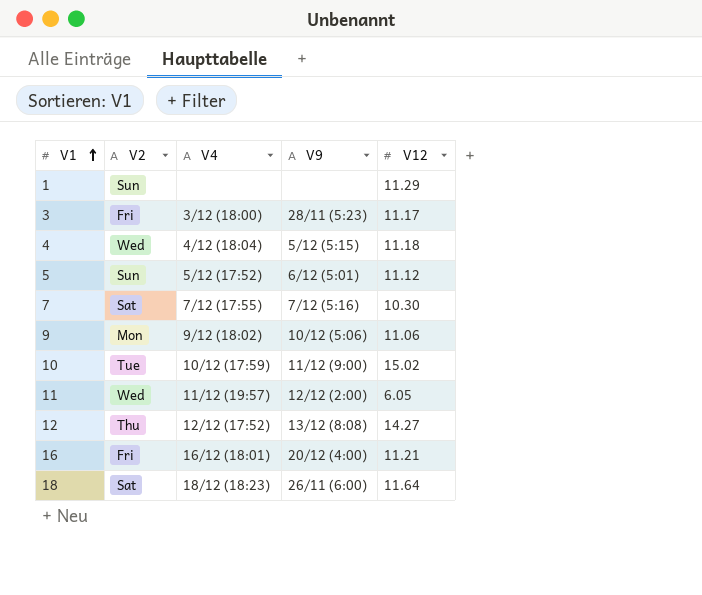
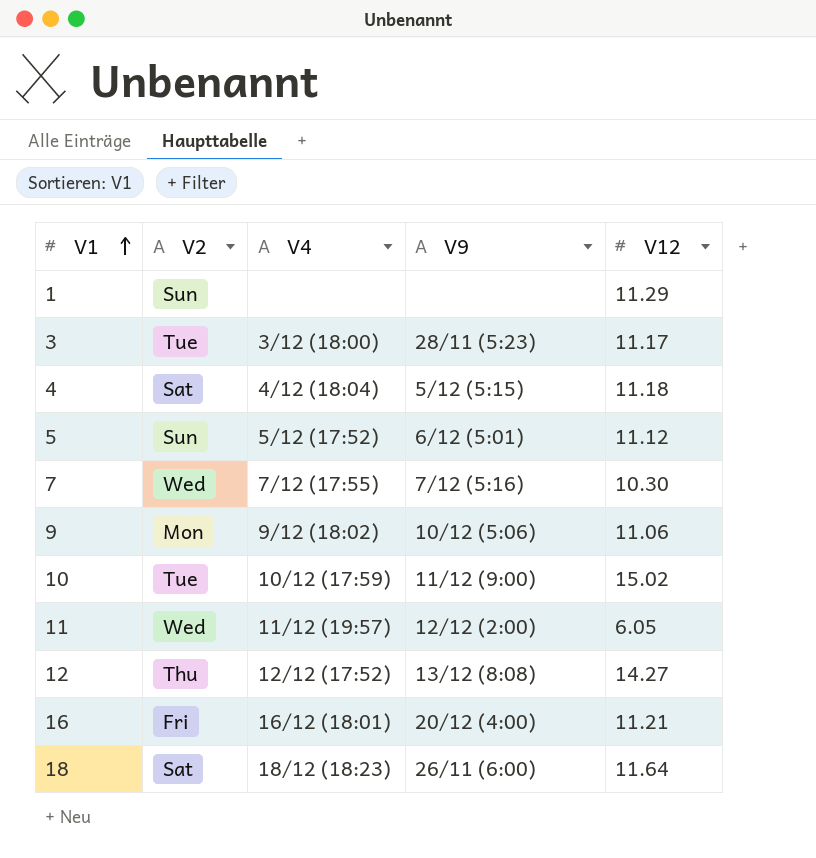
3 | V2: Fri -> Tue
4 | V2: Wed -> Sat
7 | V2: Sat -> Wed

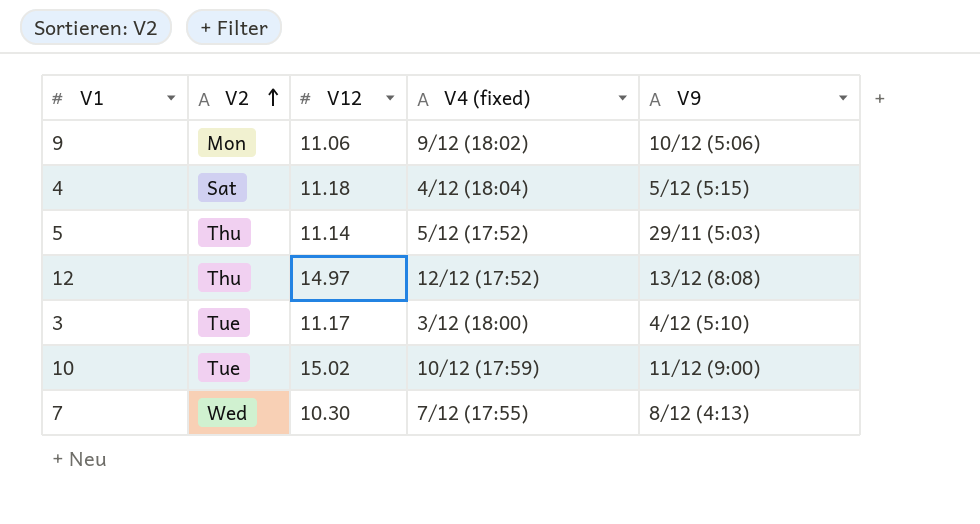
row order: V1 ascending -> V2 ascending
column V12 | position: 5 -> 3
column name: V4 -> V4 (fixed)
row 1: Sun | none | none | 11.29 -> none
row 11: Wed | 11/12 (19:57) | 12/12 (2:00) | 6.05 -> none
row 16: Fri | 16/12 (18:01) | 20/12 (4:00) | 11.21 -> none
row 18: Sat | 18/12 (18:23) | 26/11 (6:00) | 11.64 -> none
5 | V2: Sun -> Thu
5 | V12: 11.12 -> 11.14
5 | V9: 6/12 (5:01) -> 29/11 (5:03)
12 | V12: 14.27 -> 14.97
3 | V9: 28/11 (5:23) -> 4/12 (5:10)
7 | V9: 7/12 (5:16) -> 8/12 (4:13)

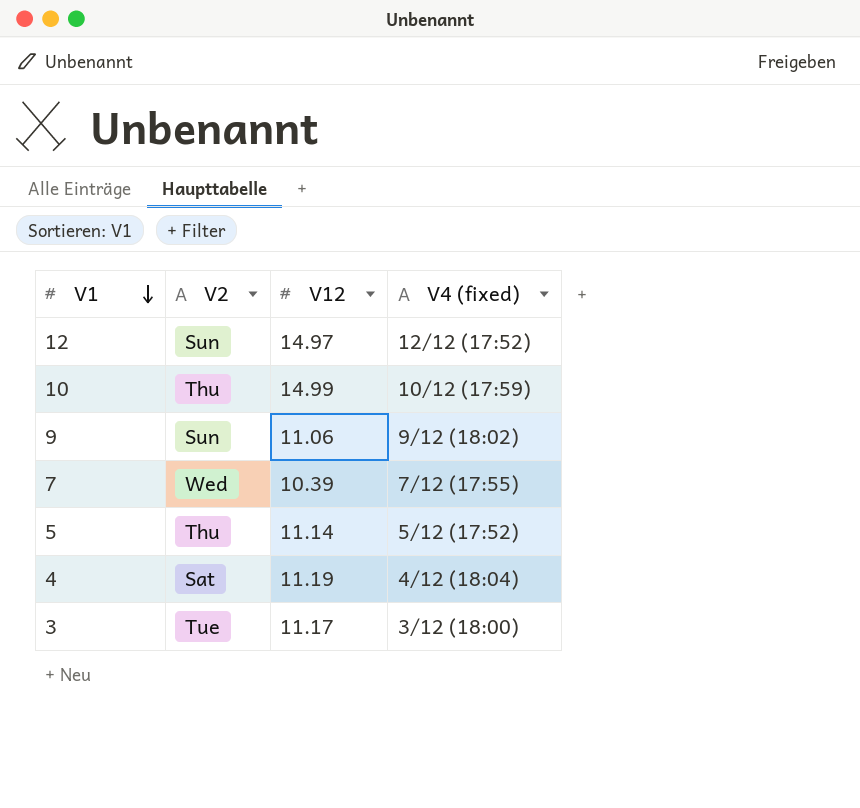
row order: V2 ascending -> V1 descending
column V9 | position: 5 -> none
12 | V2: Thu -> Sun
10 | V2: Tue -> Thu
10 | V12: 15.02 -> 14.99
9 | V2: Mon -> Sun
7 | V12: 10.30 -> 10.39
4 | V12: 11.18 -> 11.19

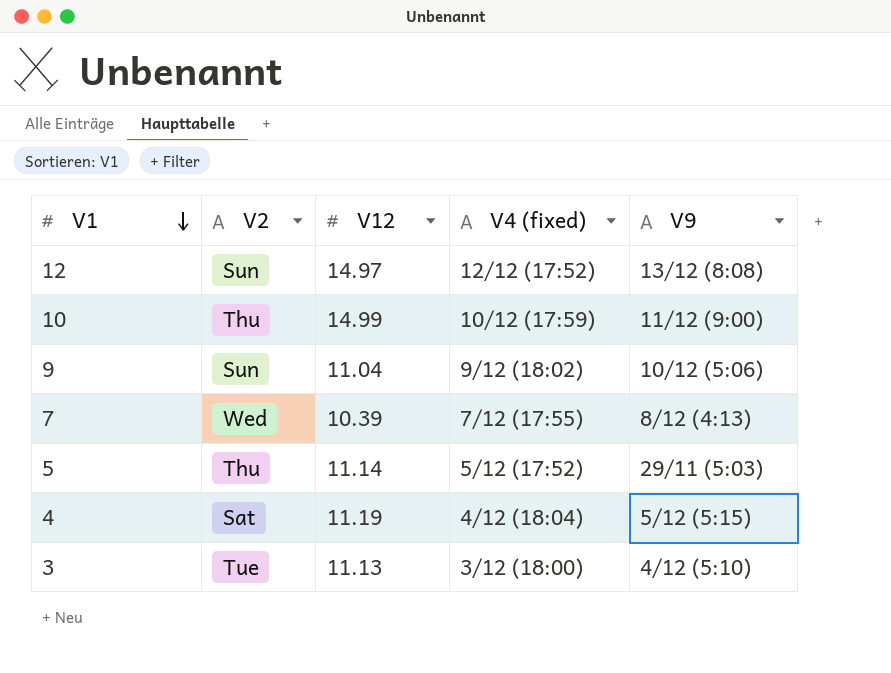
column V9 | position: none -> 5
9 | V12: 11.06 -> 11.04
3 | V12: 11.17 -> 11.13

